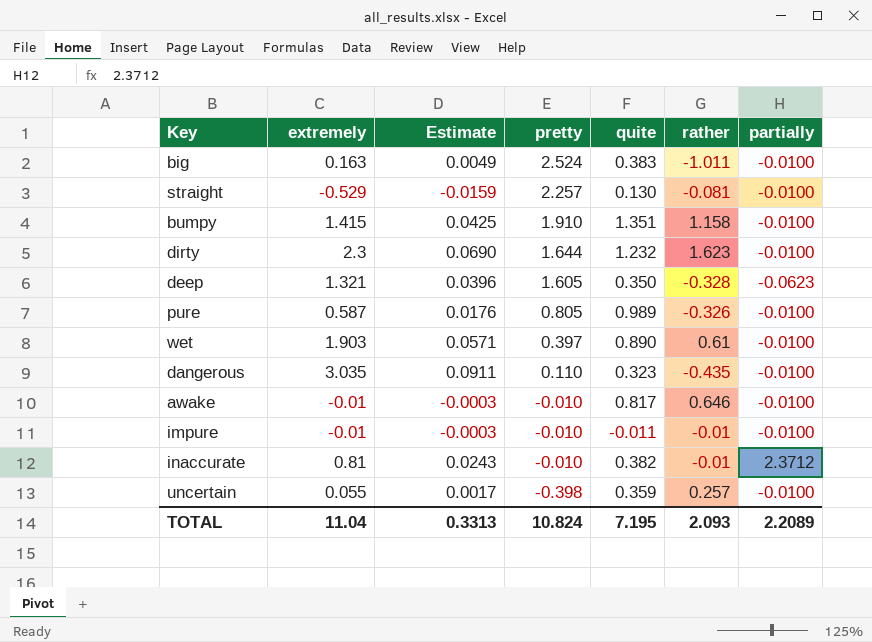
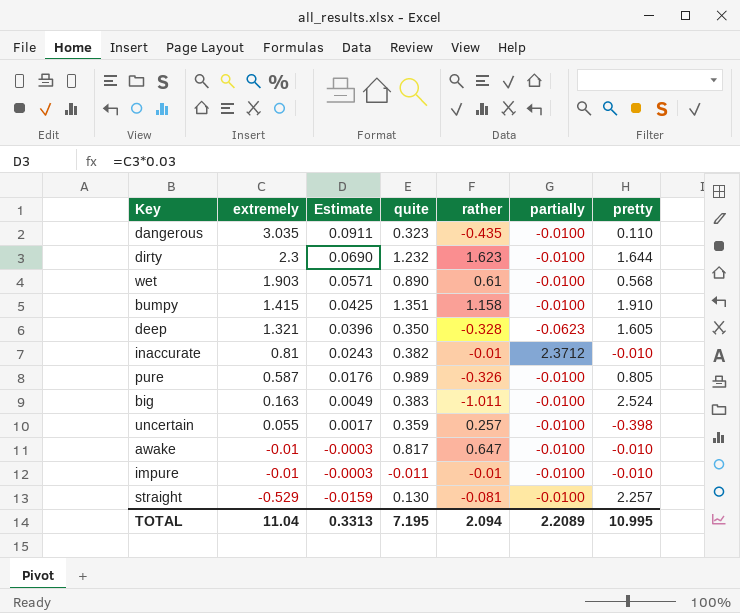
row order: pretty descending -> extremely descending
column pretty | position: 4 -> 7
wet | pretty: 0.397 -> 0.568
awake | rather: 0.646 -> 0.647
TOTAL | rather: 2.093 -> 2.094
TOTAL | pretty: 10.824 -> 10.995

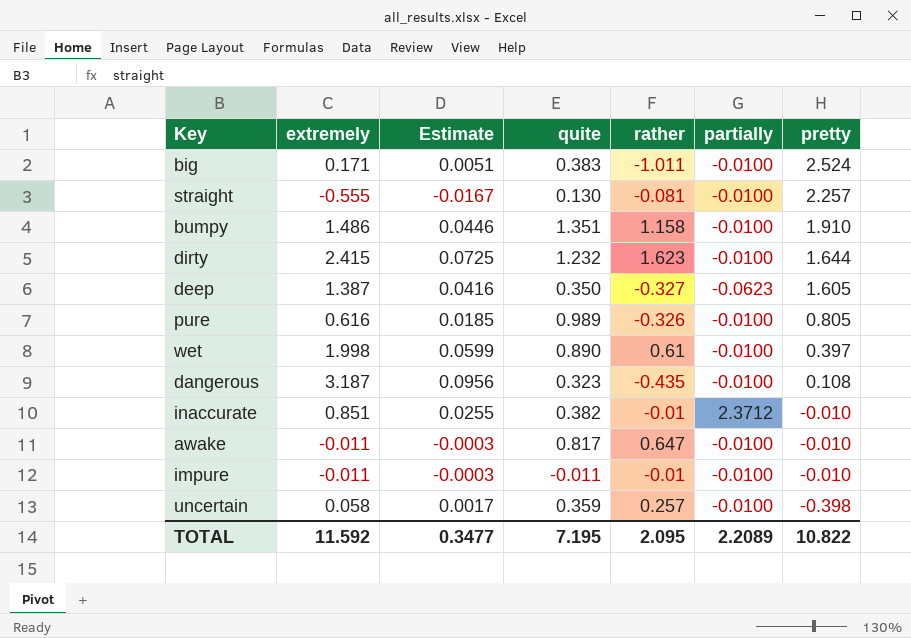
row order: extremely descending -> pretty descending
big | extremely: 0.163 -> 0.171
big | Estimate: 0.0049 -> 0.0051
straight | extremely: -0.529 -> -0.555
straight | Estimate: -0.0159 -> -0.0167
bumpy | extremely: 1.415 -> 1.486
bumpy | Estimate: 0.0425 -> 0.0446
dirty | extremely: 2.3 -> 2.415
dirty | Estimate: 0.0690 -> 0.0725
deep | extremely: 1.321 -> 1.387
deep | Estimate: 0.0396 -> 0.0416
deep | rather: -0.328 -> -0.327
pure | extremely: 0.587 -> 0.616
pure | Estimate: 0.0176 -> 0.0185
wet | extremely: 1.903 -> 1.998
wet | Estimate: 0.0571 -> 0.0599
wet | pretty: 0.568 -> 0.397
dangerous | extremely: 3.035 -> 3.187
dangerous | Estimate: 0.0911 -> 0.0956
dangerous | pretty: 0.110 -> 0.108
inaccurate | extremely: 0.81 -> 0.851
inaccurate | Estimate: 0.0243 -> 0.0255
awake | extremely: -0.01 -> -0.011
impure | extremely: -0.01 -> -0.011
uncertain | extremely: 0.055 -> 0.058
TOTAL | extremely: 11.04 -> 11.592
TOTAL | Estimate: 0.3313 -> 0.3477
TOTAL | rather: 2.094 -> 2.095
TOTAL | pretty: 10.995 -> 10.822

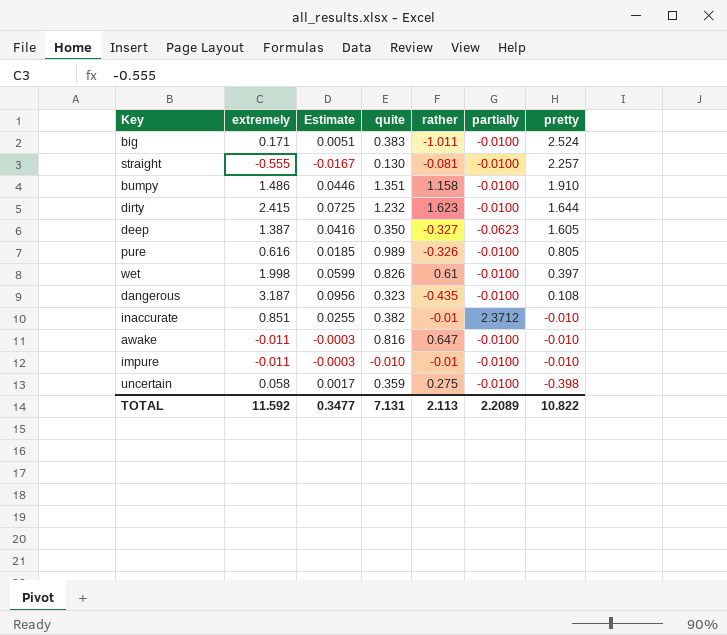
wet | quite: 0.890 -> 0.826
awake | quite: 0.817 -> 0.816
impure | quite: -0.011 -> -0.010
uncertain | rather: 0.257 -> 0.275
TOTAL | quite: 7.195 -> 7.131
TOTAL | rather: 2.095 -> 2.113

